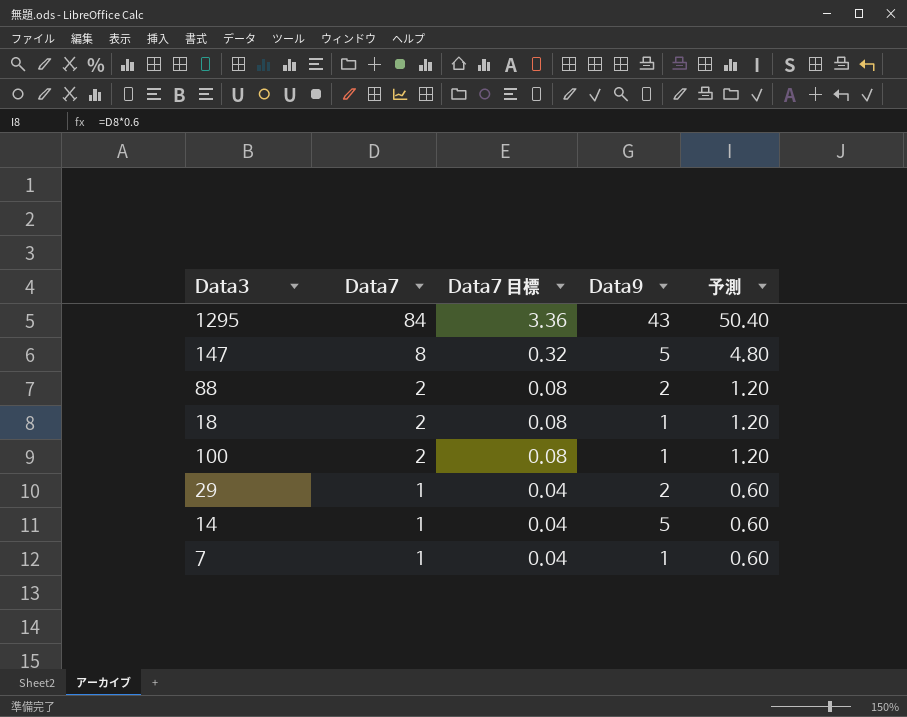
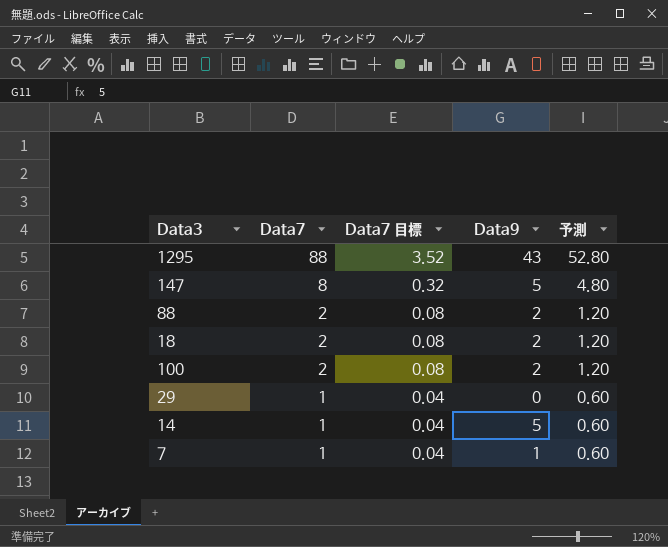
1295 | Data7: 84 -> 88
1295 | Data7 目標: 3.36 -> 3.52
1295 | 予測: 50.40 -> 52.80
18 | Data9: 1 -> 2
100 | Data9: 1 -> 2
29 | Data9: 2 -> 0

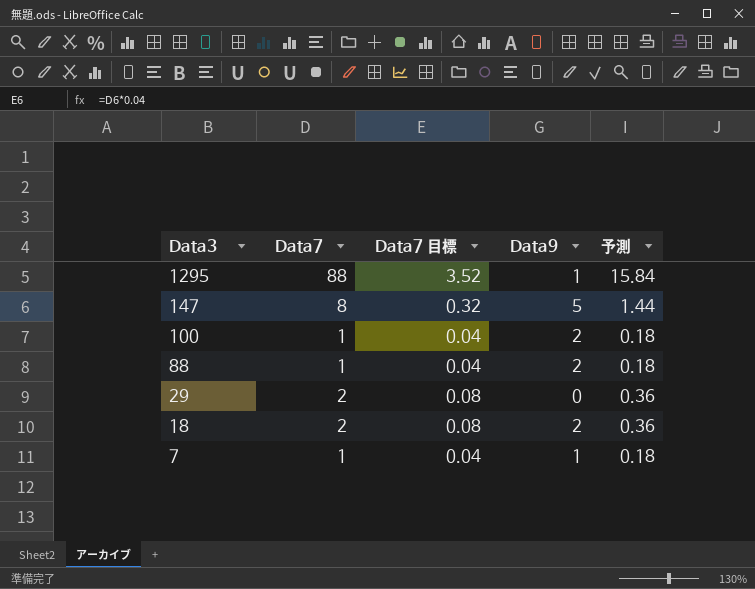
row order: Data7 descending -> Data3 descending
column 予測 | formula: [Data7] * 0.6 -> [Data7] * 0.18
row 14: 1 | 0.04 | 5 | 0.60 -> none
1295 | Data9: 43 -> 1
100 | Data7: 2 -> 1
100 | Data7 目標: 0.08 -> 0.04
88 | Data7: 2 -> 1
88 | Data7 目標: 0.08 -> 0.04
29 | Data7: 1 -> 2
29 | Data7 目標: 0.04 -> 0.08

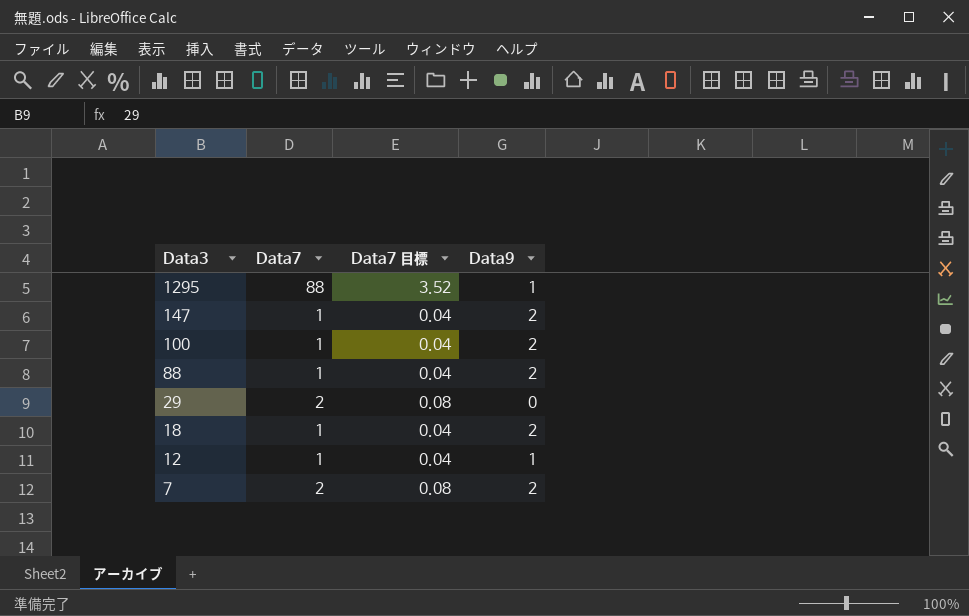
column 予測 | formula: [Data7] * 0.18 -> none
147 | Data7: 8 -> 1
147 | Data7 目標: 0.32 -> 0.04
147 | Data9: 5 -> 2
18 | Data7: 2 -> 1
18 | Data7 目標: 0.08 -> 0.04
row 12: none -> 1 | 0.04 | 1
7 | Data7: 1 -> 2
7 | Data7 目標: 0.04 -> 0.08
7 | Data9: 1 -> 2

